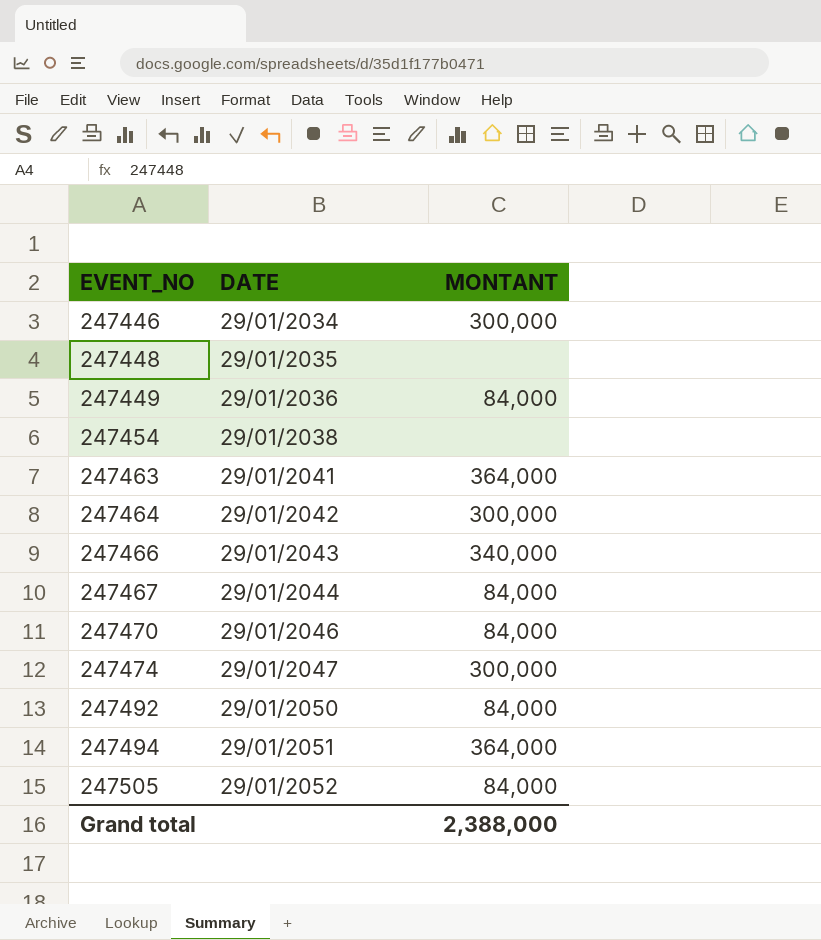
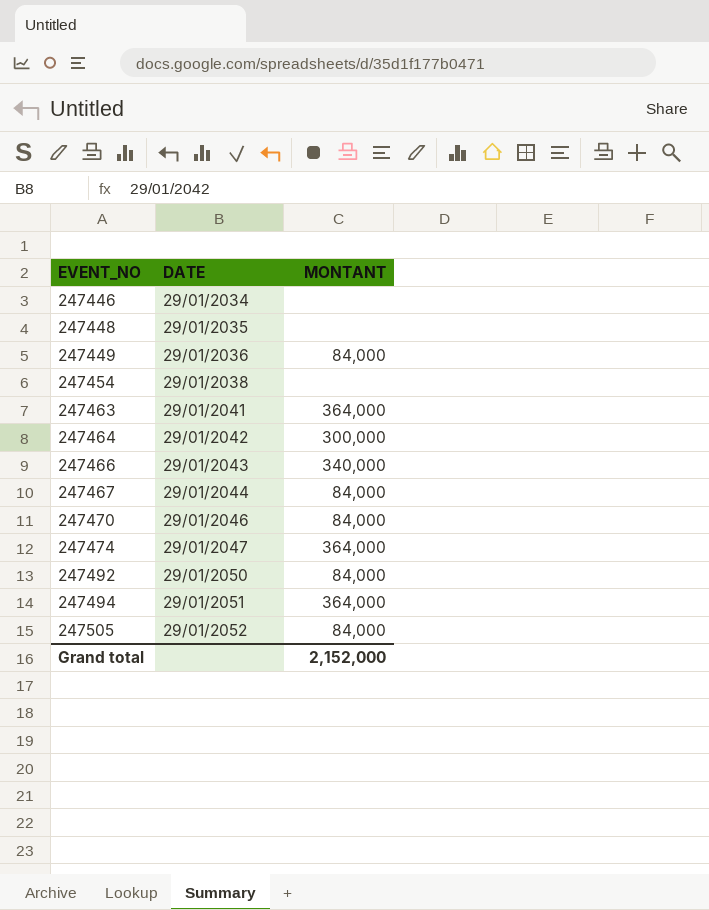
247446 | MONTANT: 300,000 -> none
247474 | MONTANT: 300,000 -> 364,000
Grand total | MONTANT: 2,388,000 -> 2,152,000

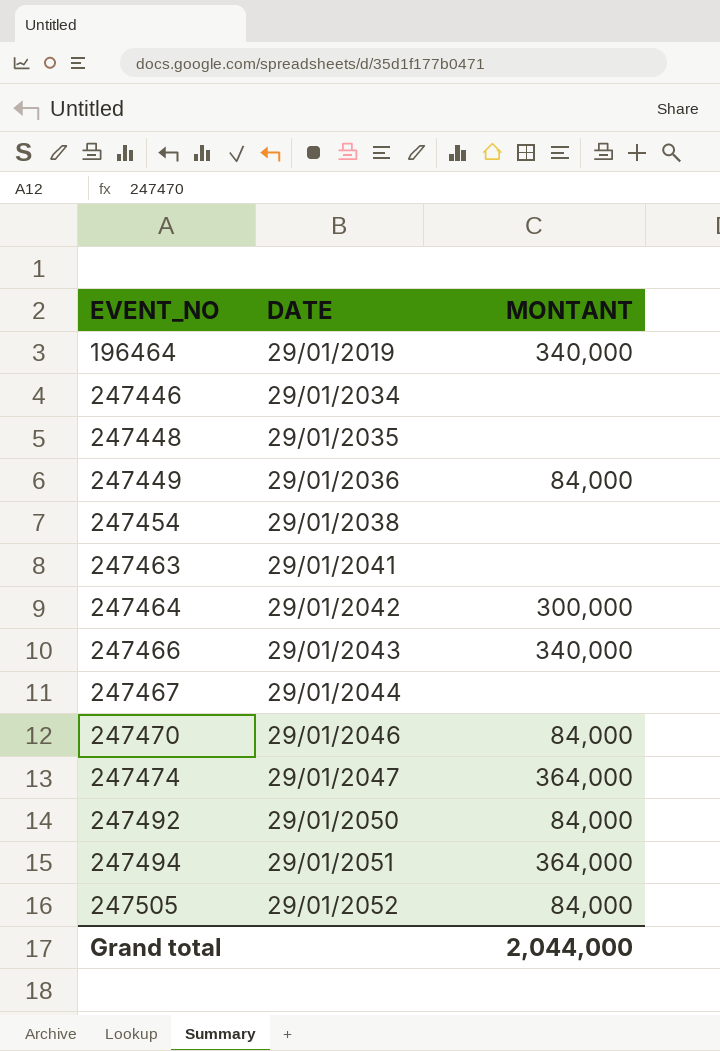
row 196464: none -> 29/01/2019 | 340,000
247463 | MONTANT: 364,000 -> none
247467 | MONTANT: 84,000 -> none
Grand total | MONTANT: 2,152,000 -> 2,044,000

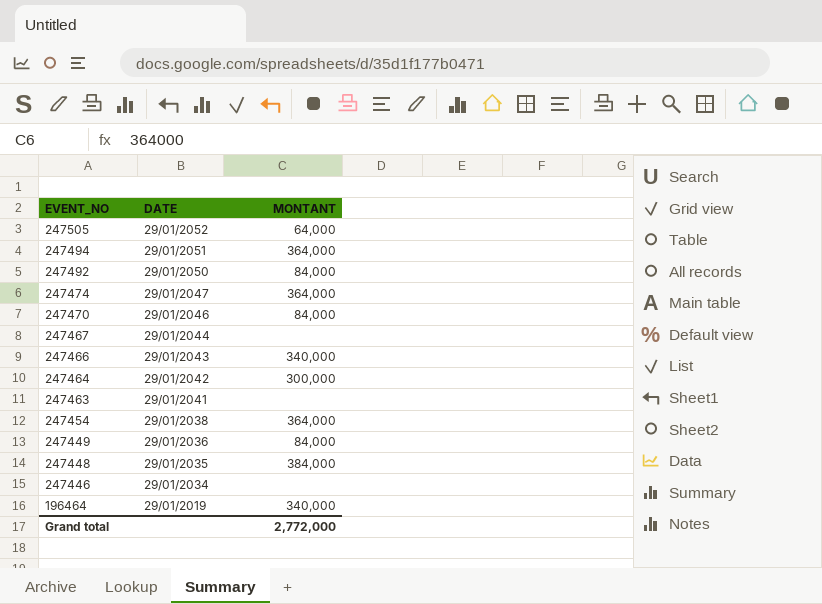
row order: EVENT_NO ascending -> EVENT_NO descending
247505 | MONTANT: 84,000 -> 64,000
247454 | MONTANT: none -> 364,000
247448 | MONTANT: none -> 384,000
Grand total | MONTANT: 2,044,000 -> 2,772,000

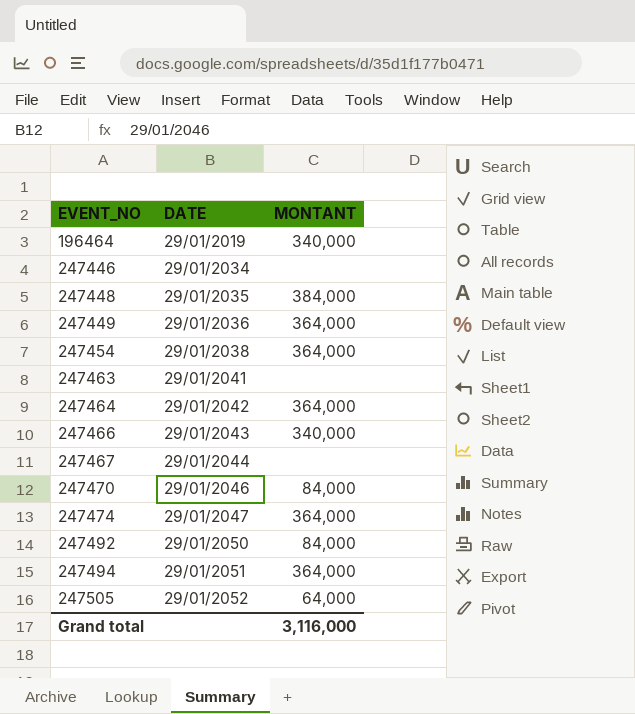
row order: EVENT_NO descending -> EVENT_NO ascending
247449 | MONTANT: 84,000 -> 364,000
247464 | MONTANT: 300,000 -> 364,000
Grand total | MONTANT: 2,772,000 -> 3,116,000

